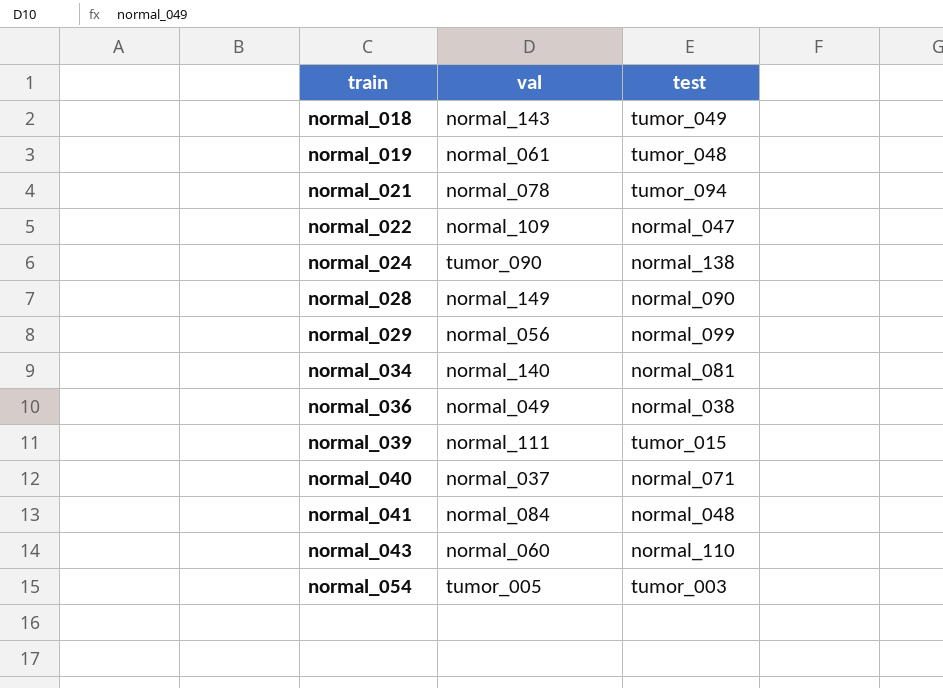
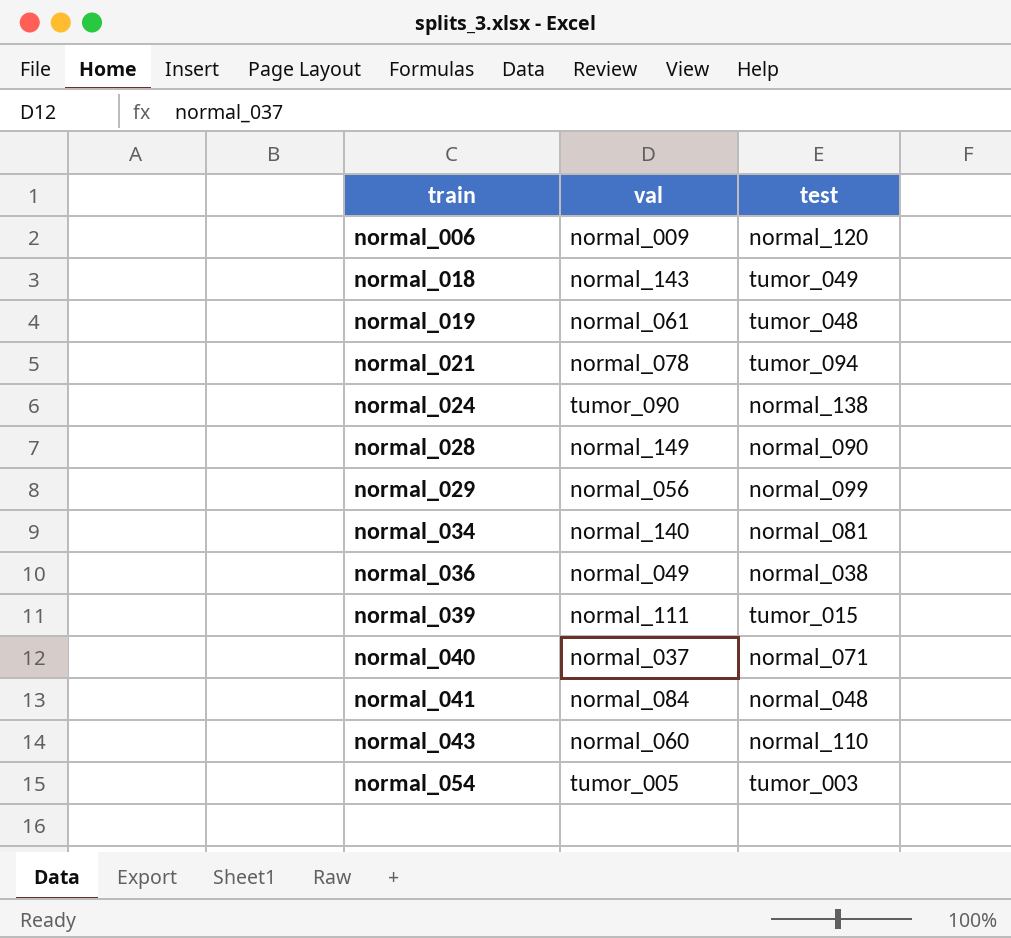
row normal_022: normal_109 | normal_047 -> none
row normal_006: none -> normal_009 | normal_120

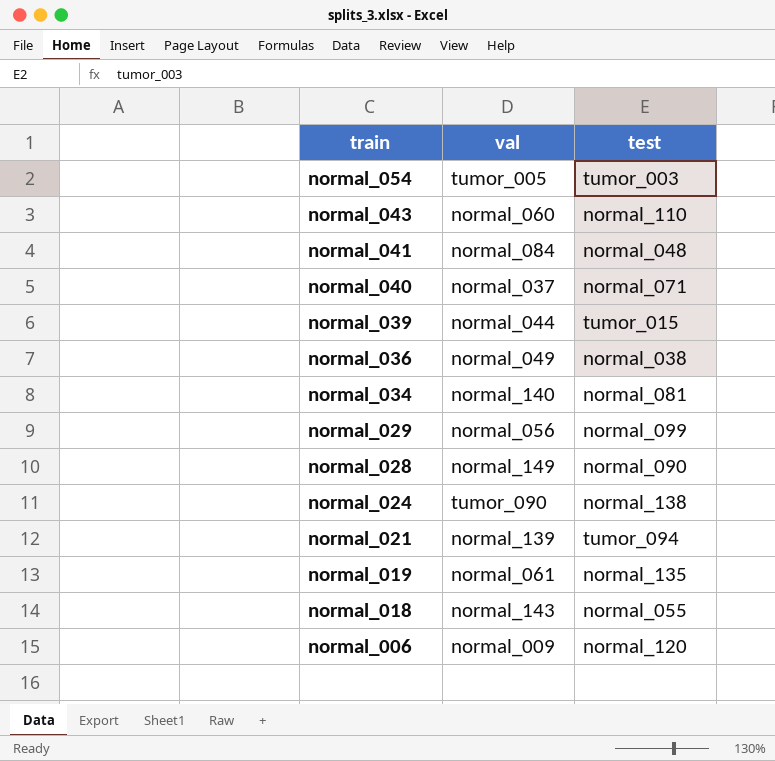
row order: train ascending -> train descending
normal_039 | val: normal_111 -> normal_044
normal_021 | val: normal_078 -> normal_139
normal_019 | test: tumor_048 -> normal_135
normal_018 | test: tumor_049 -> normal_055

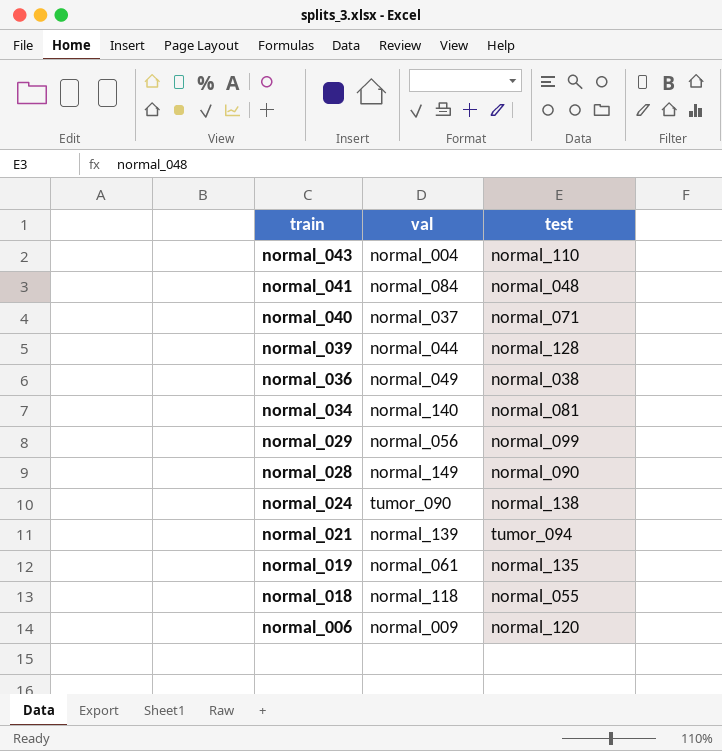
row normal_054: tumor_005 | tumor_003 -> none
normal_043 | val: normal_060 -> normal_004
normal_039 | test: tumor_015 -> normal_128
normal_018 | val: normal_143 -> normal_118

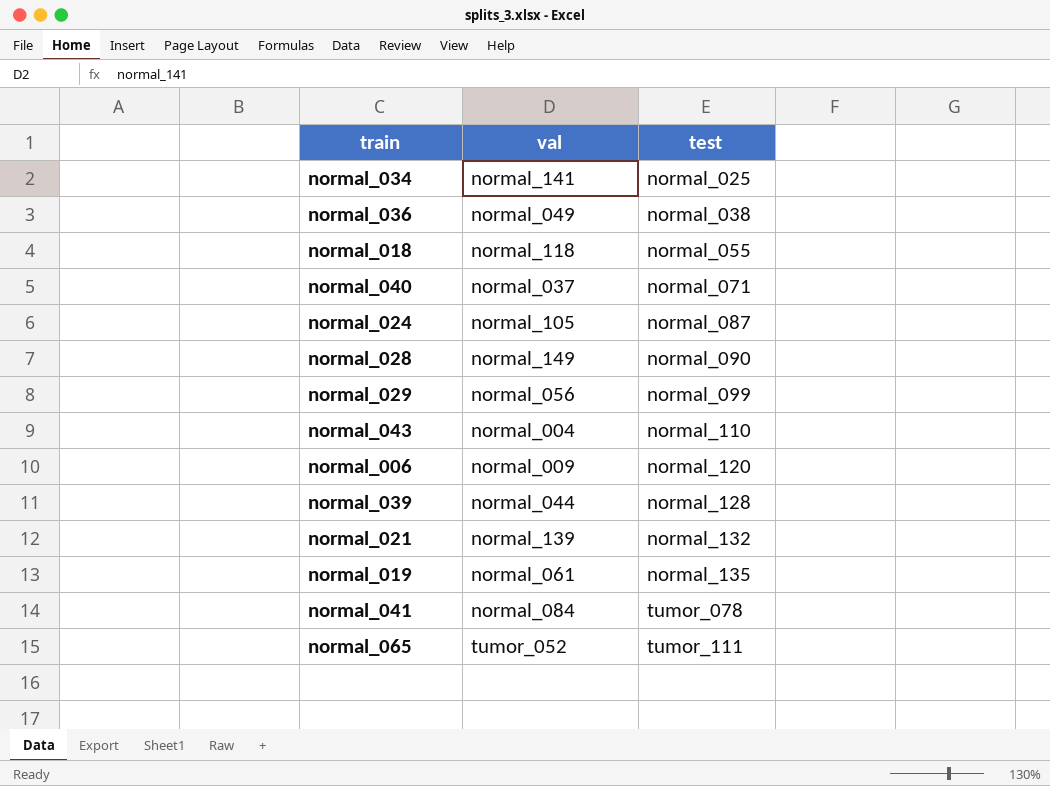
row order: train descending -> test ascending
normal_034 | val: normal_140 -> normal_141
normal_034 | test: normal_081 -> normal_025
normal_024 | val: tumor_090 -> normal_105
normal_024 | test: normal_138 -> normal_087
normal_021 | test: tumor_094 -> normal_132
normal_041 | test: normal_048 -> tumor_078
row normal_065: none -> tumor_052 | tumor_111

